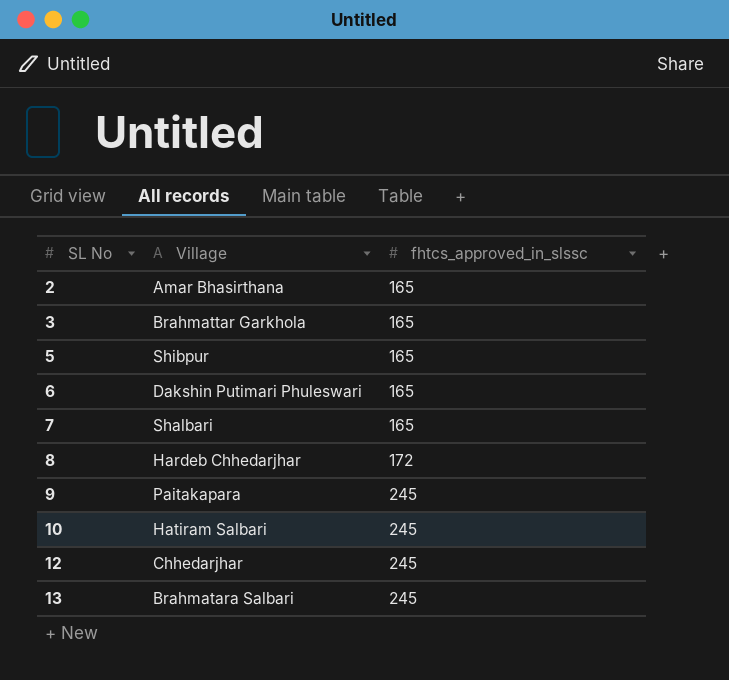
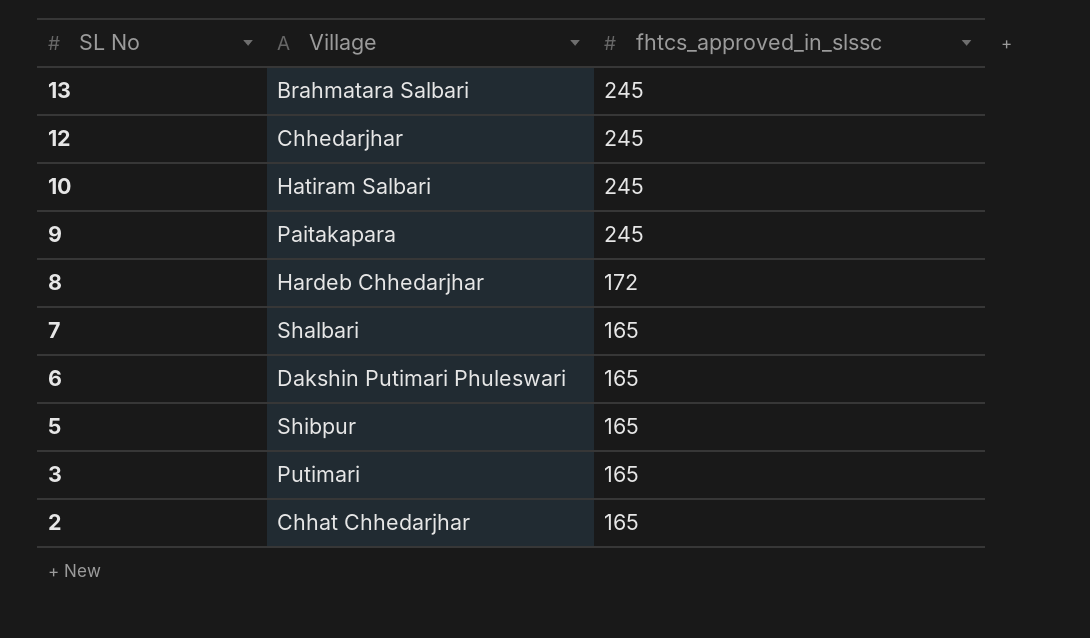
row order: SL No ascending -> SL No descending
3 | Village: Brahmattar Garkhola -> Putimari
2 | Village: Amar Bhasirthana -> Chhat Chhedarjhar

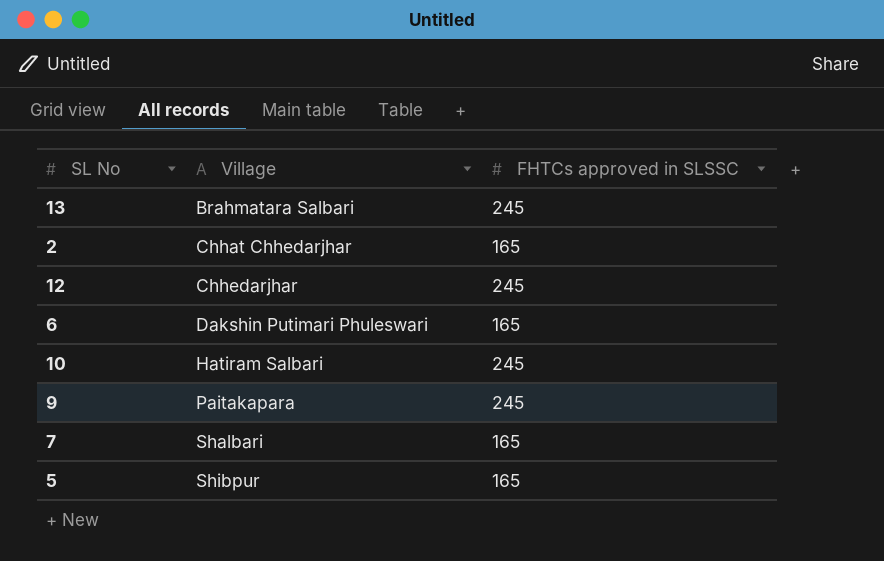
row order: SL No descending -> Village ascending
column name: fhtcs_approved_in_slssc -> FHTCs approved in SLSSC
row 8: Hardeb Chhedarjhar | 172 -> none
row 3: Putimari | 165 -> none

